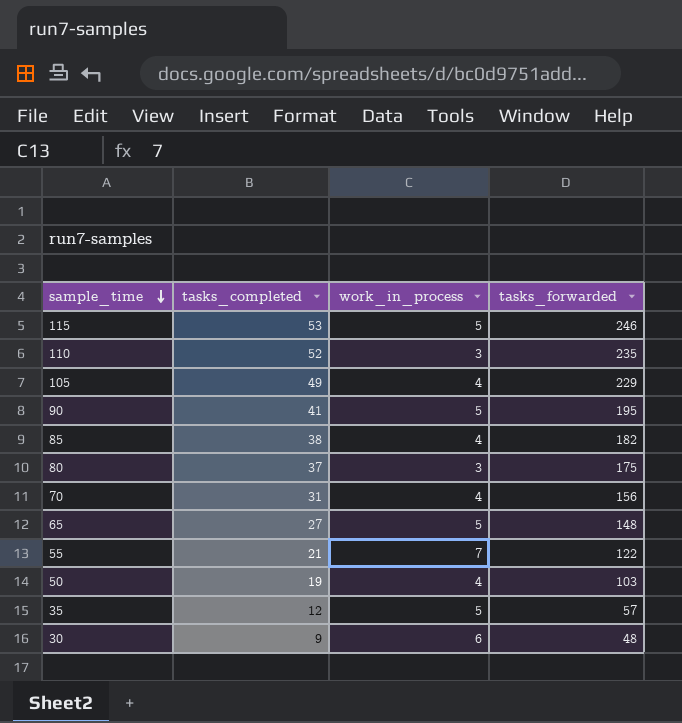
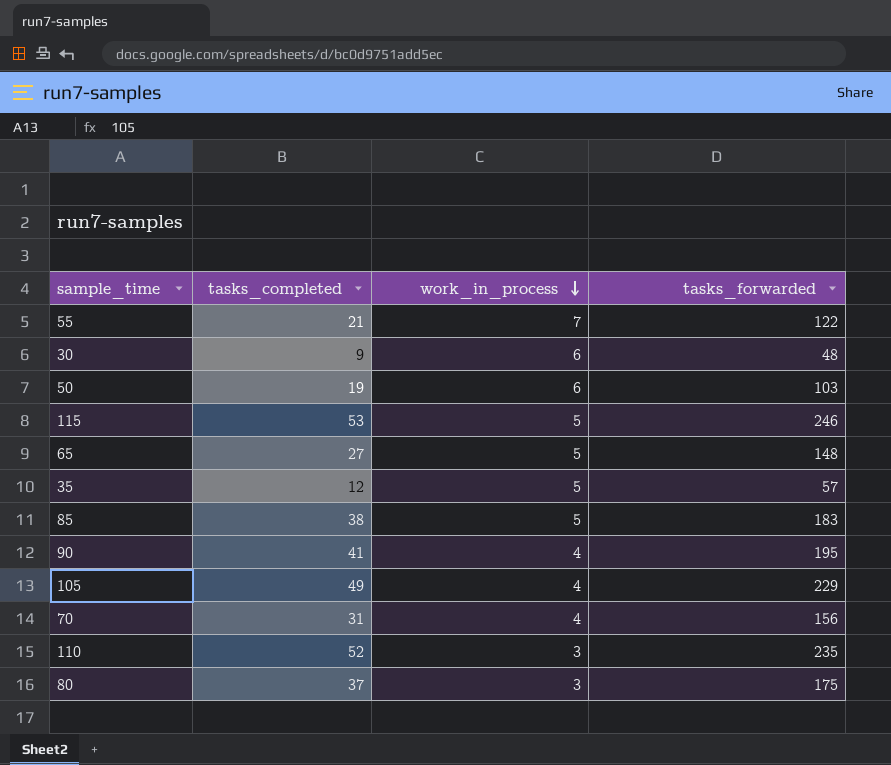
row order: sample_time descending -> work_in_process descending
50 | work_in_process: 4 -> 6
85 | work_in_process: 4 -> 5
85 | tasks_forwarded: 182 -> 183
90 | work_in_process: 5 -> 4

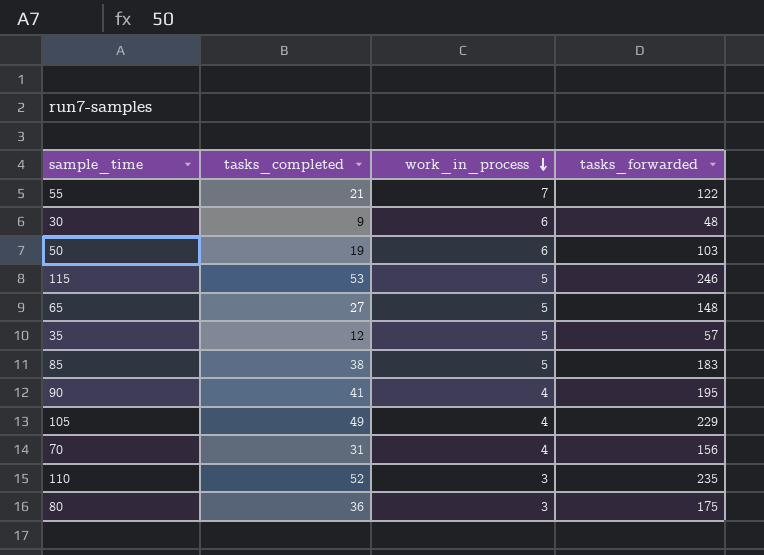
80 | tasks_completed: 37 -> 36

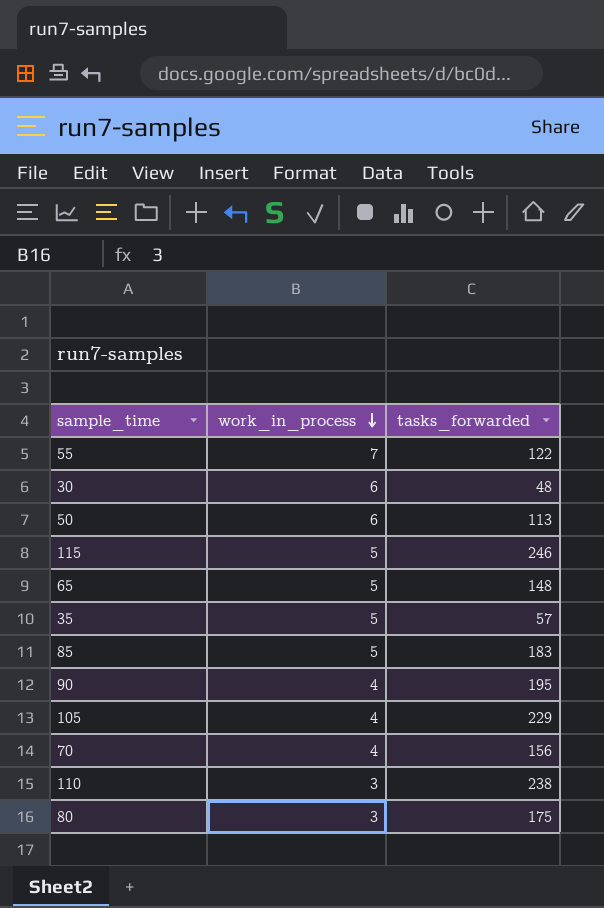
column tasks_completed | position: 2 -> none
50 | tasks_forwarded: 103 -> 113
110 | tasks_forwarded: 235 -> 238

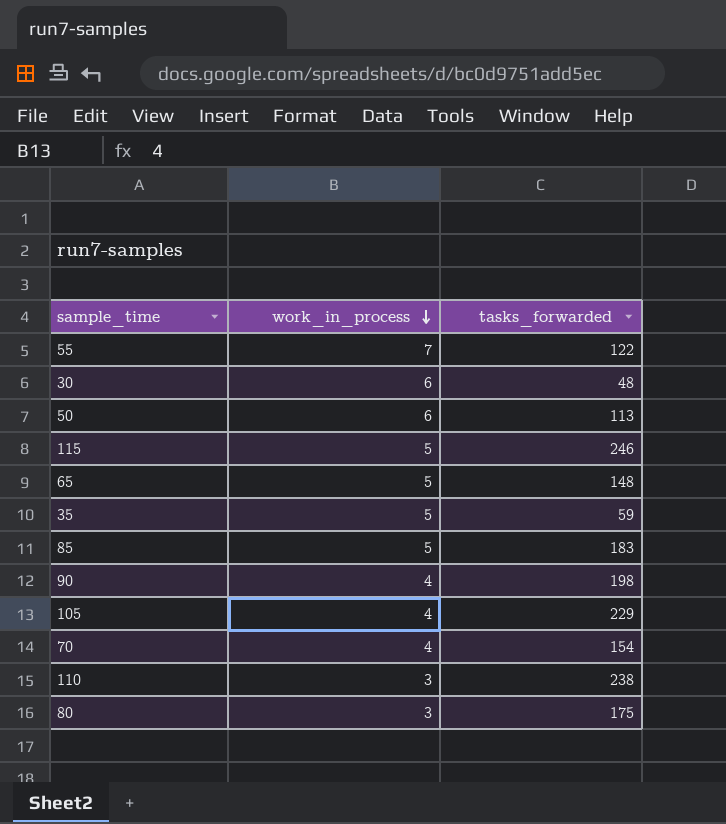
35 | tasks_forwarded: 57 -> 59
90 | tasks_forwarded: 195 -> 198
70 | tasks_forwarded: 156 -> 154

